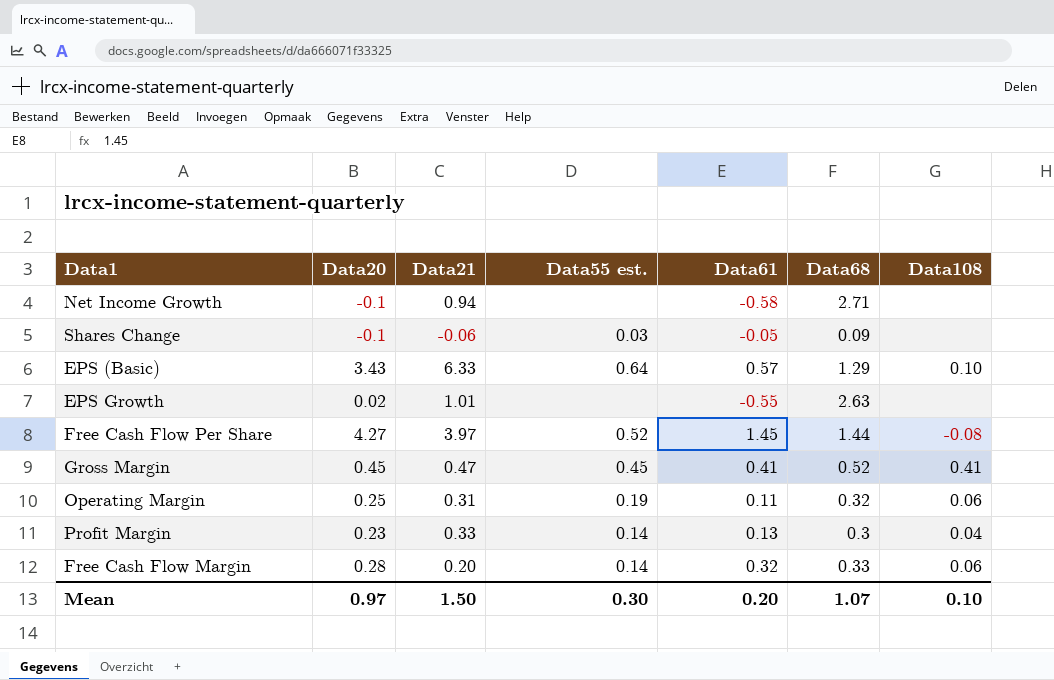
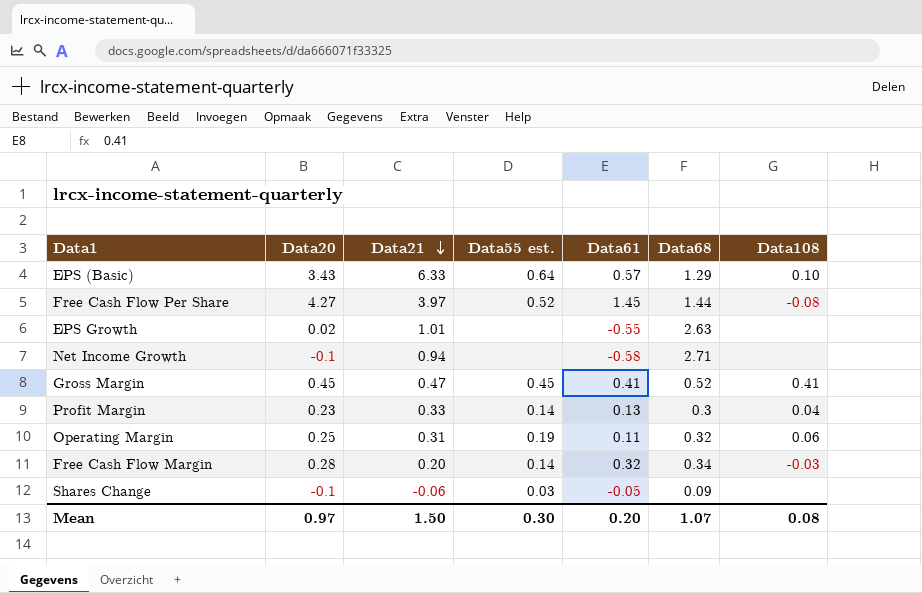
row order: none -> Data21 descending
Free Cash Flow Margin | Data68: 0.33 -> 0.34
Free Cash Flow Margin | Data108: 0.06 -> -0.03
Mean | Data108: 0.10 -> 0.08

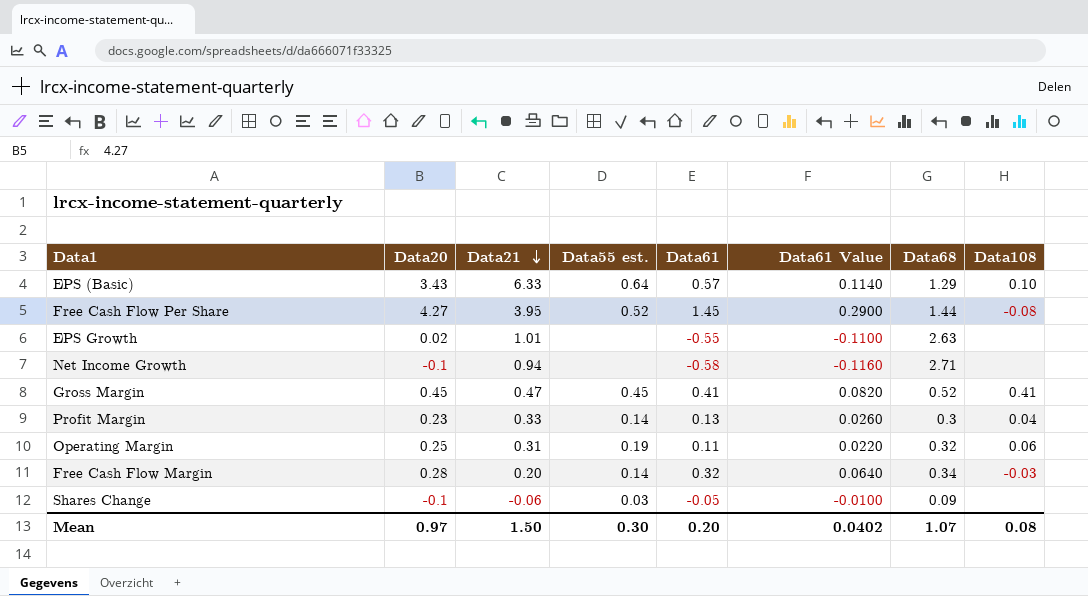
column Data61 Value | formula: none -> [Data61] * 0.2
Free Cash Flow Per Share | Data21: 3.97 -> 3.95

